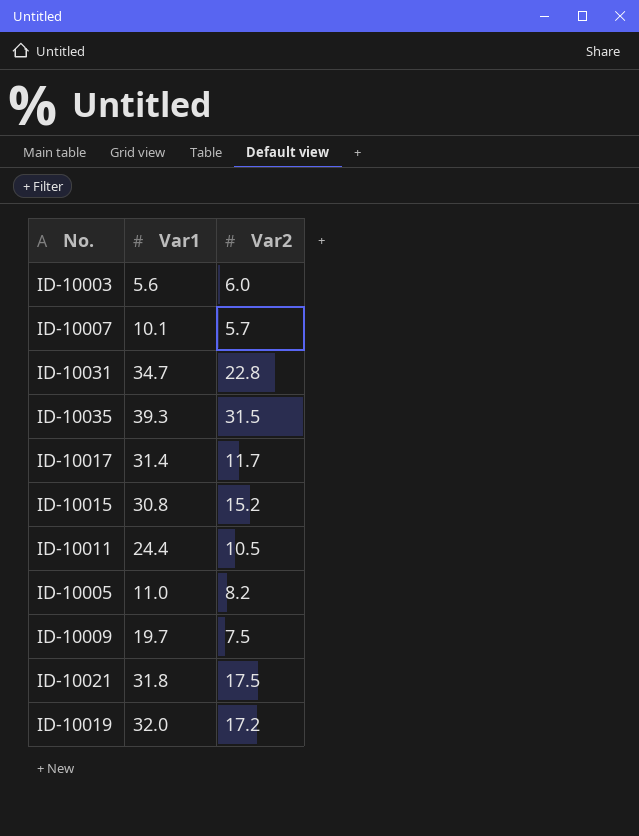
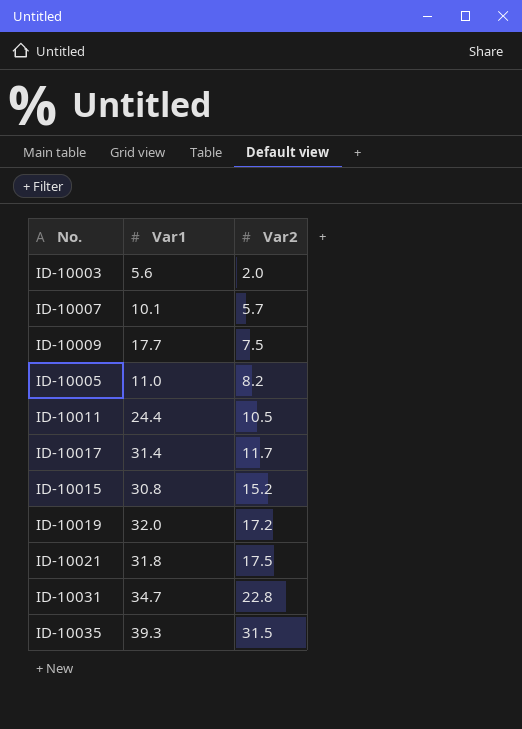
row order: none -> Var2 ascending
ID-10003 | Var2: 6.0 -> 2.0
ID-10009 | Var1: 19.7 -> 17.7

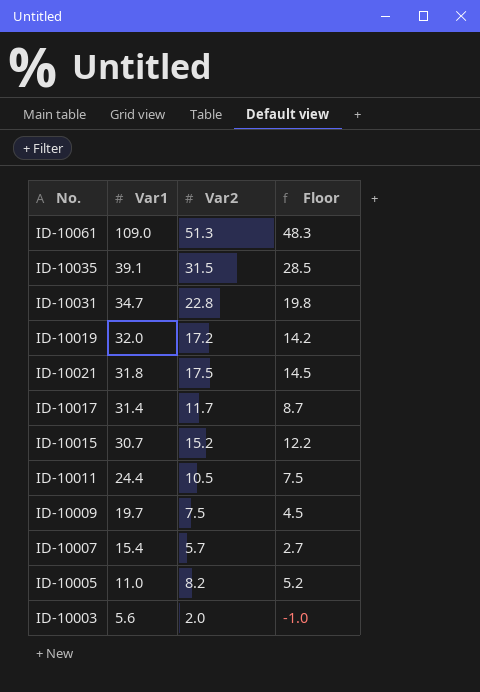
row order: Var2 ascending -> Var1 descending
column Floor | formula: none -> [Var2] - 3
row ID-10061: none -> 109.0 | 51.3 | 48.3
ID-10035 | Var1: 39.3 -> 39.1
ID-10015 | Var1: 30.8 -> 30.7
ID-10009 | Var1: 17.7 -> 19.7
ID-10007 | Var1: 10.1 -> 15.4

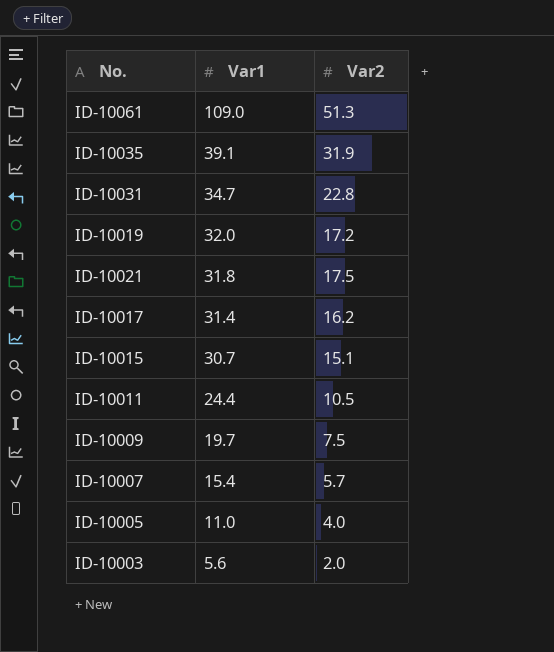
column Floor | formula: [Var2] - 3 -> none
ID-10035 | Var2: 31.5 -> 31.9
ID-10017 | Var2: 11.7 -> 16.2
ID-10015 | Var2: 15.2 -> 15.1
ID-10005 | Var2: 8.2 -> 4.0

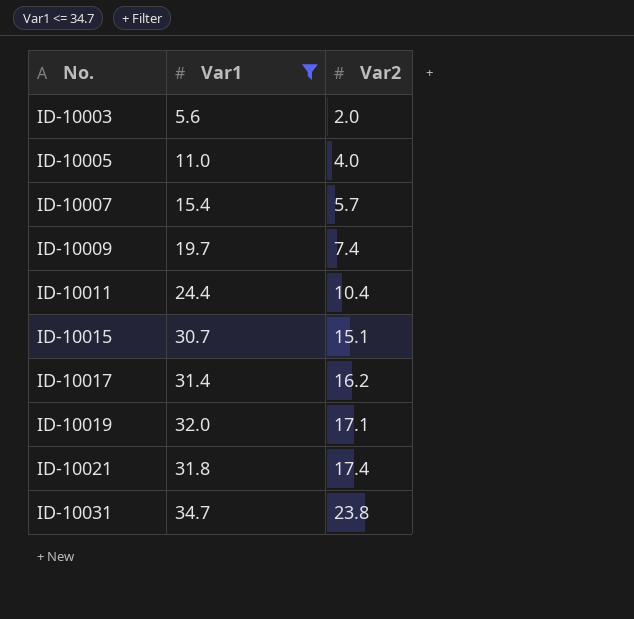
filter: none -> Var1 <= 34.7
row order: Var1 descending -> No. ascending
ID-10009 | Var2: 7.5 -> 7.4
ID-10011 | Var2: 10.5 -> 10.4
ID-10019 | Var2: 17.2 -> 17.1
ID-10021 | Var2: 17.5 -> 17.4
ID-10031 | Var2: 22.8 -> 23.8

